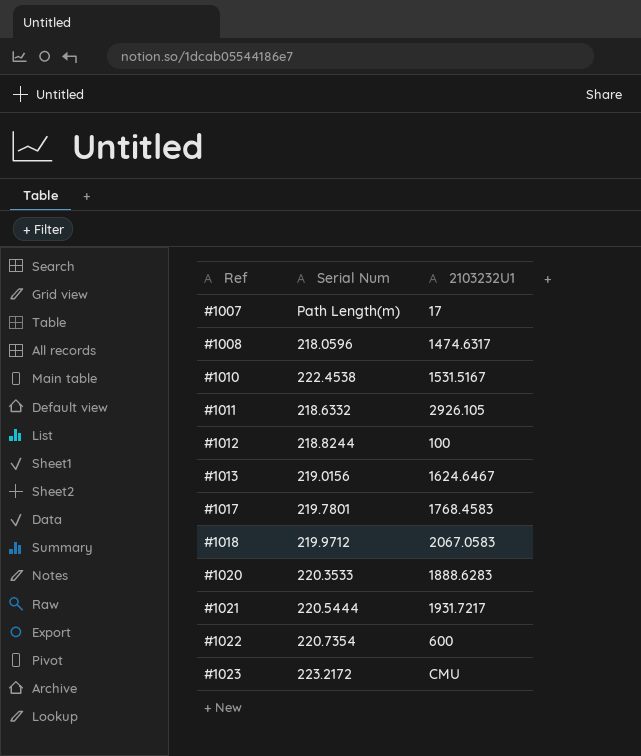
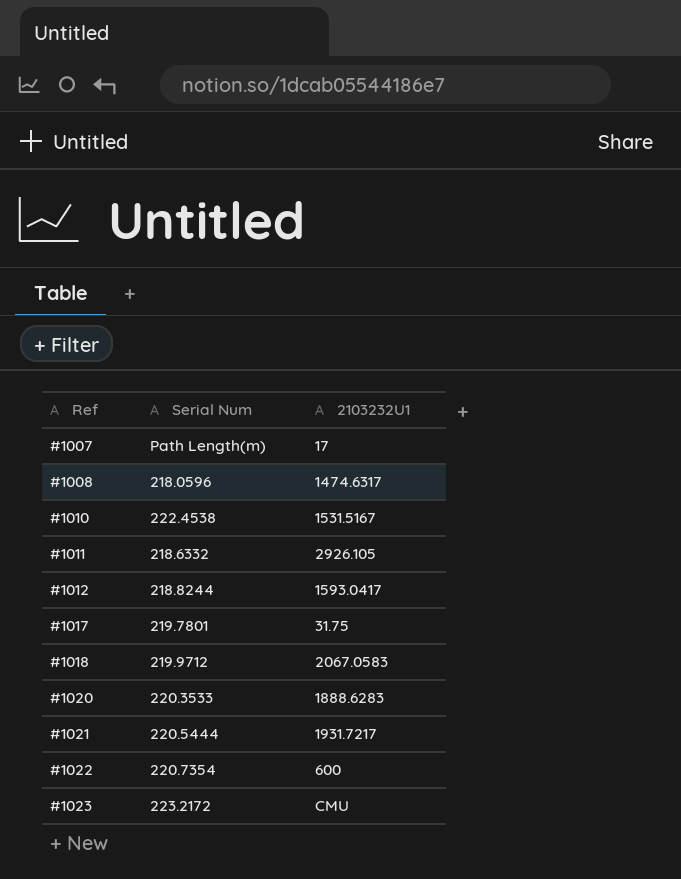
row #1013: 219.0156 | 1624.6467 -> none
#1012 | 2103232U1: 100 -> 1593.0417
#1017 | 2103232U1: 1768.4583 -> 31.75

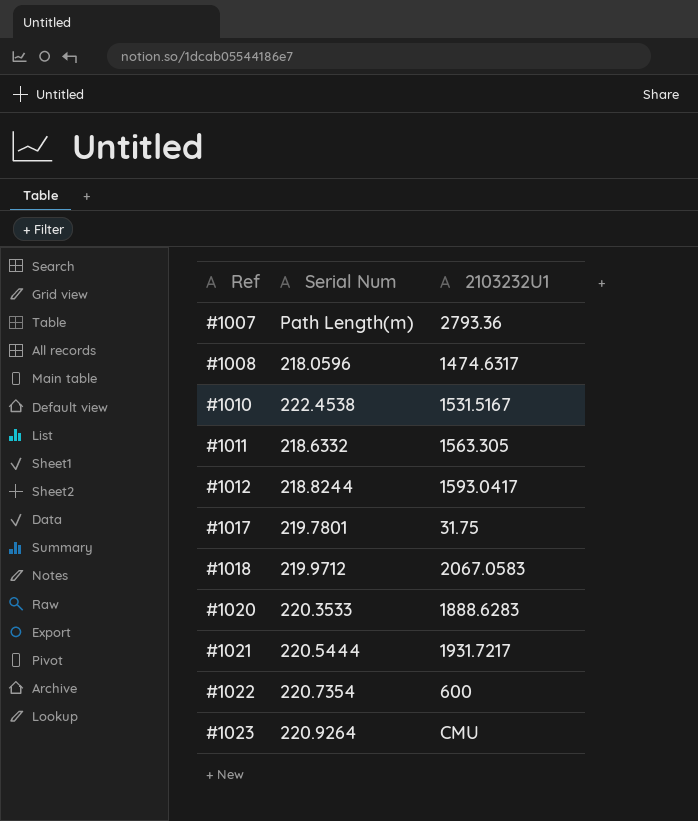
#1007 | 2103232U1: 17 -> 2793.36
#1011 | 2103232U1: 2926.105 -> 1563.305
#1023 | Serial Num: 223.2172 -> 220.9264

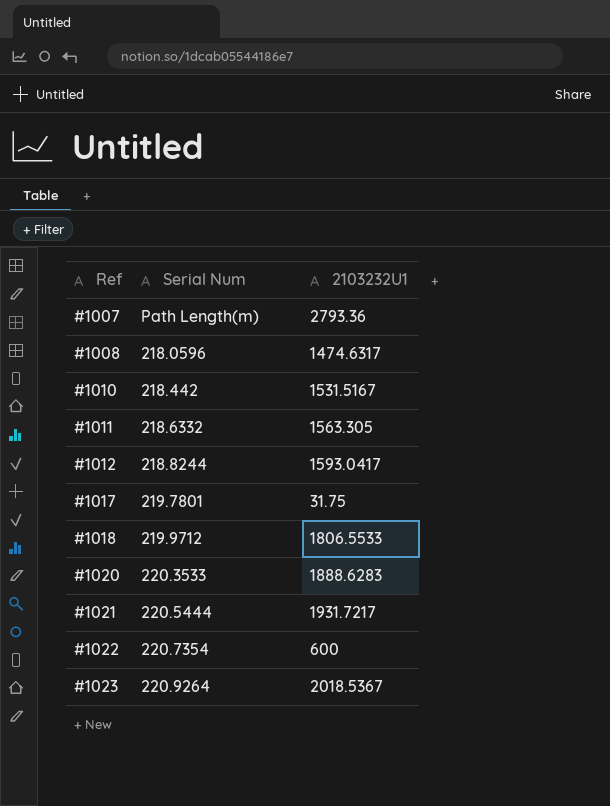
#1010 | Serial Num: 222.4538 -> 218.442
#1018 | 2103232U1: 2067.0583 -> 1806.5533
#1023 | 2103232U1: CMU -> 2018.5367

